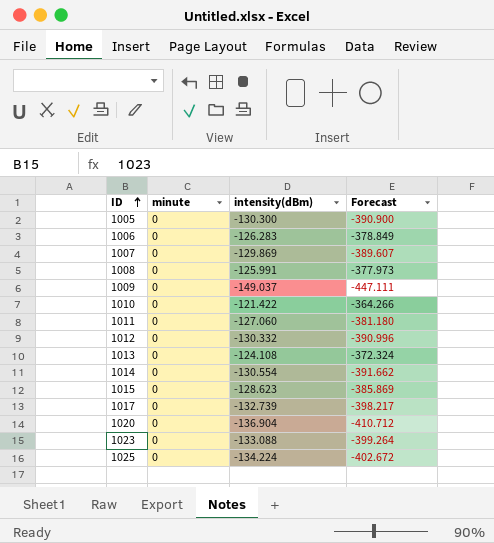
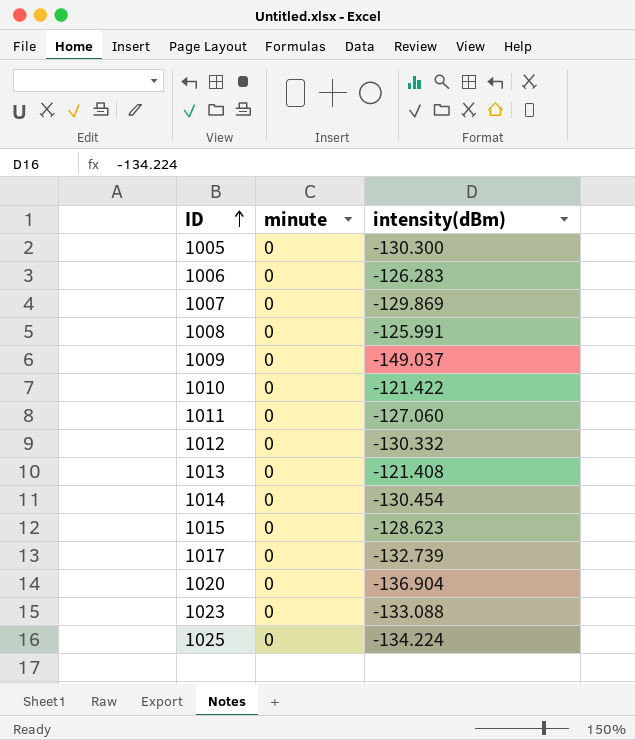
column Forecast | formula: [intensity(dBm)] * 3 -> none
1013 | intensity(dBm): -124.108 -> -121.408
1014 | intensity(dBm): -130.554 -> -130.454

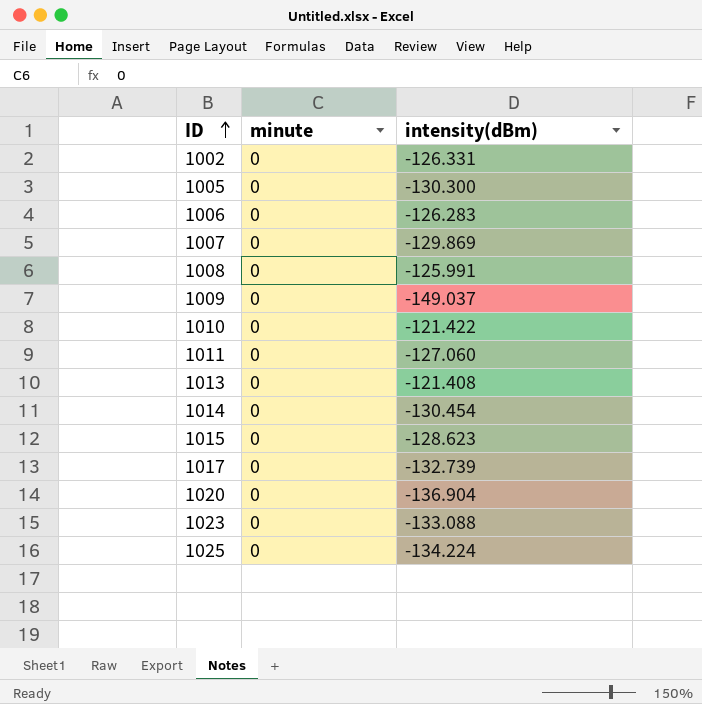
row 1012: 0 | -130.332 -> none
row 1002: none -> 0 | -126.331

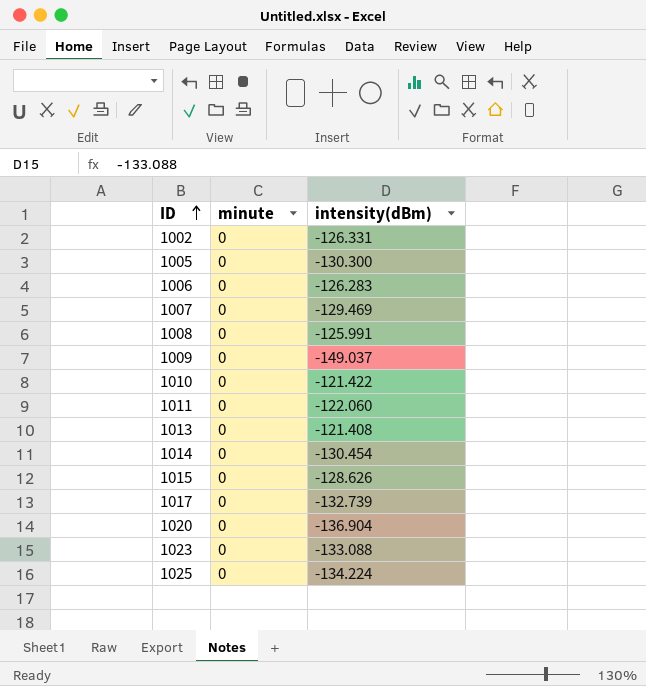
1007 | intensity(dBm): -129.869 -> -129.469
1011 | intensity(dBm): -127.060 -> -122.060
1015 | intensity(dBm): -128.623 -> -128.626

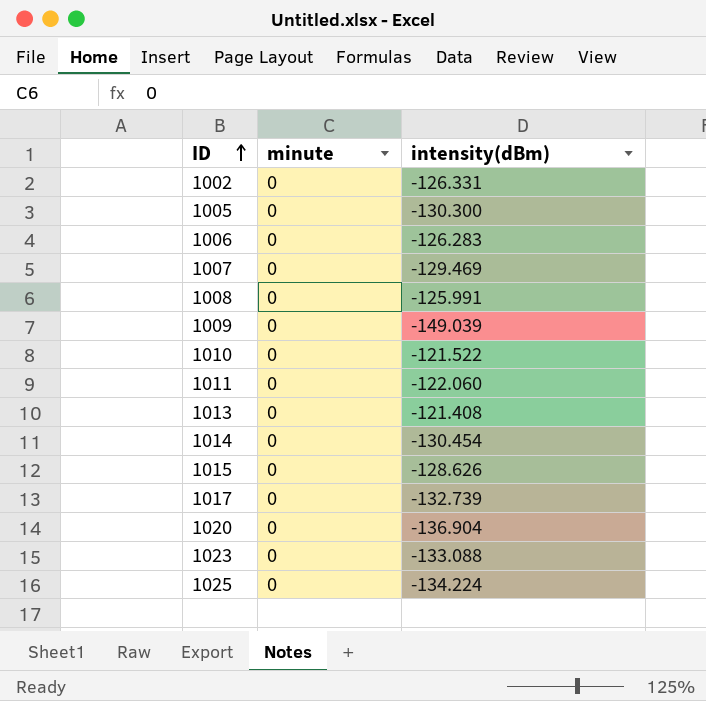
1009 | intensity(dBm): -149.037 -> -149.039
1010 | intensity(dBm): -121.422 -> -121.522

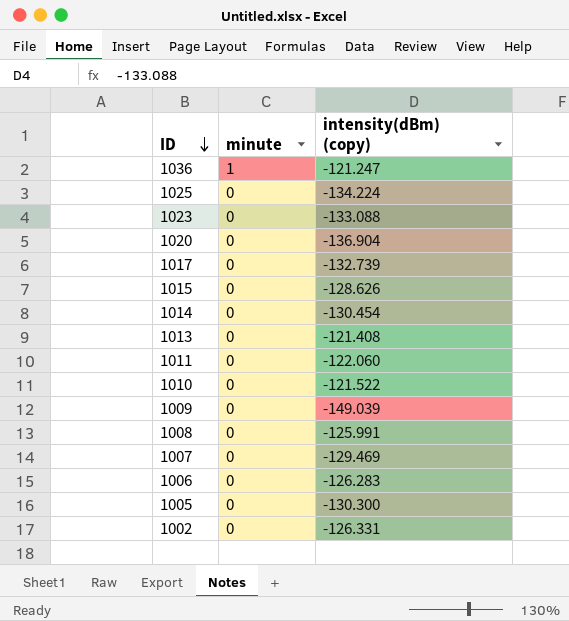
row order: ID ascending -> ID descending
column name: intensity(dBm) -> intensity(dBm) (copy)
row 1036: none -> 1 | -121.247

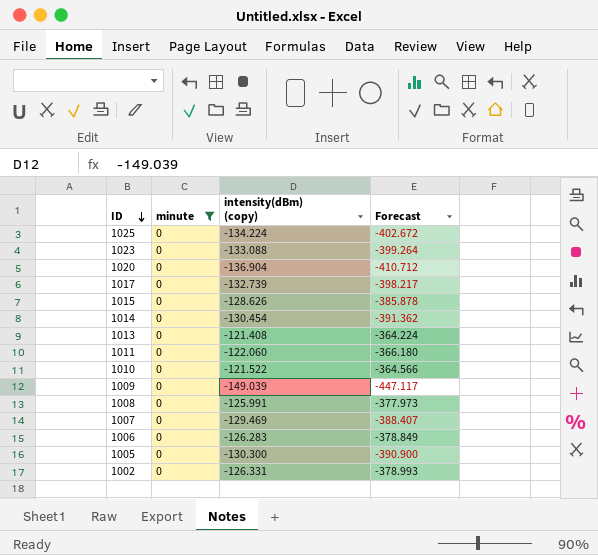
filter: none -> minute = 0
column Forecast | formula: none -> [intensity(dBm) (copy)] * 3

